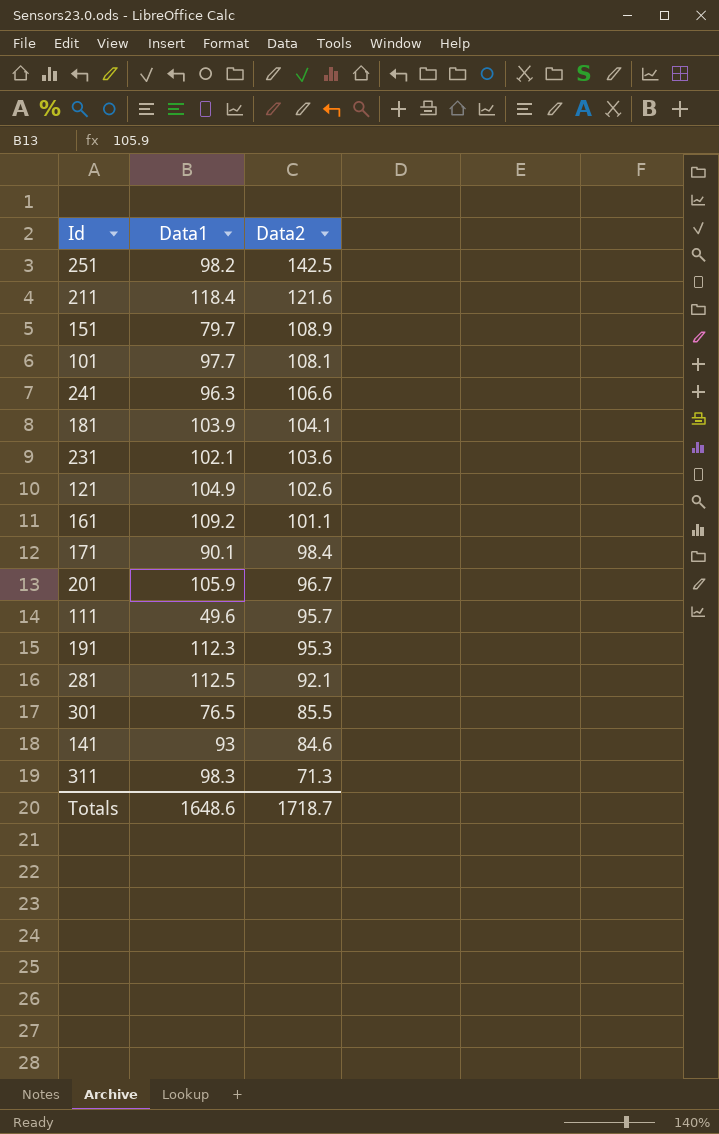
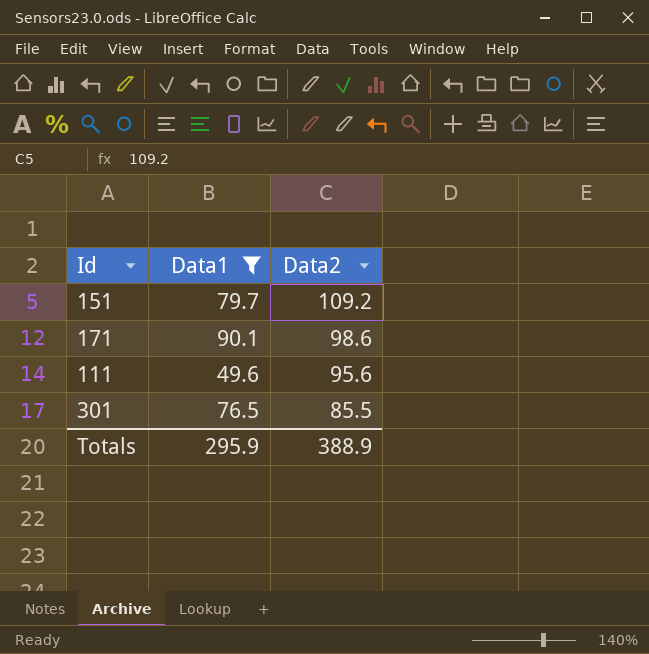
filter: none -> Data1 <= 90.1
151 | Data2: 108.9 -> 109.2
171 | Data2: 98.4 -> 98.6
111 | Data2: 95.7 -> 95.6
Totals | Data1: 1648.6 -> 295.9
Totals | Data2: 1718.7 -> 388.9

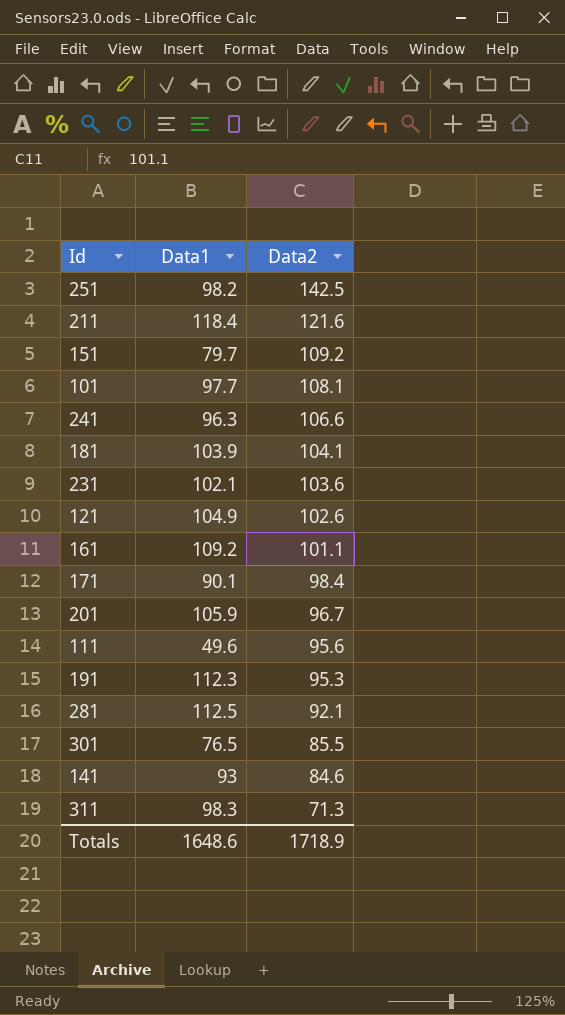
filter: Data1 <= 90.1 -> none
171 | Data2: 98.6 -> 98.4
Totals | Data1: 295.9 -> 1648.6
Totals | Data2: 388.9 -> 1718.9

